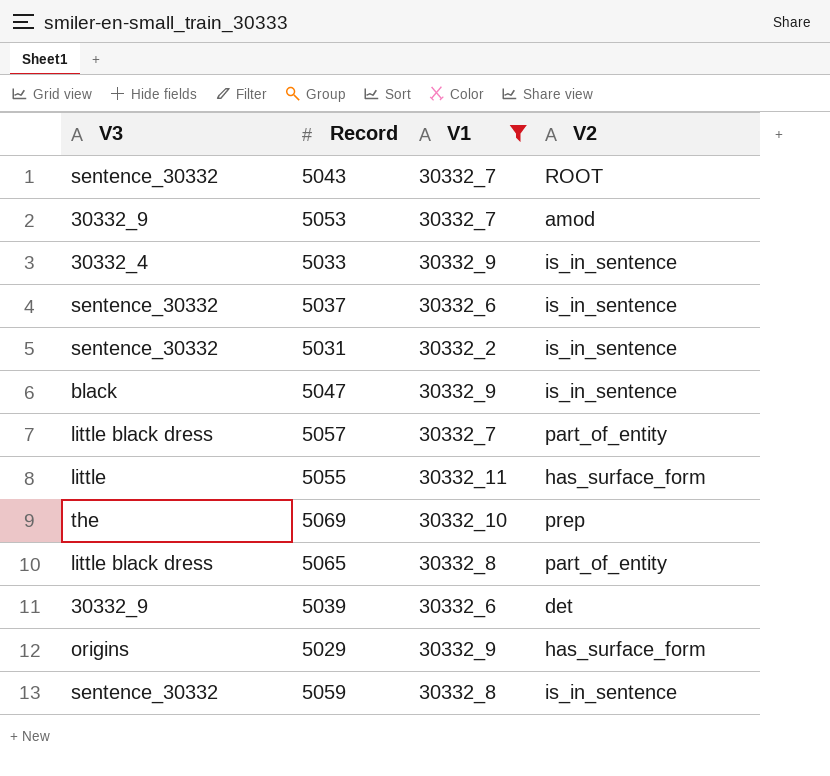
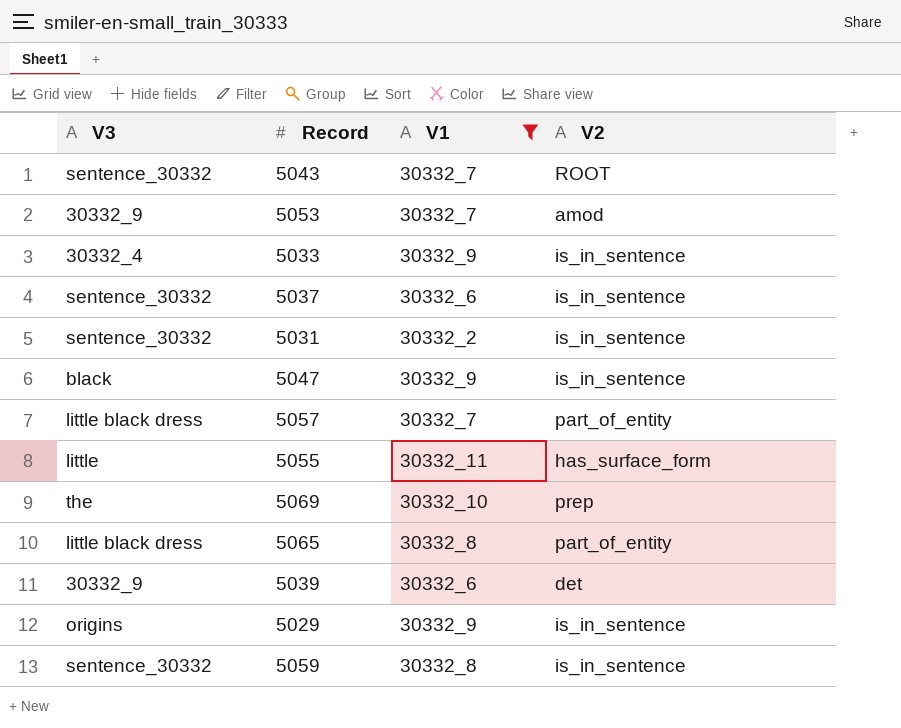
5029 | V2: has_surface_form -> is_in_sentence

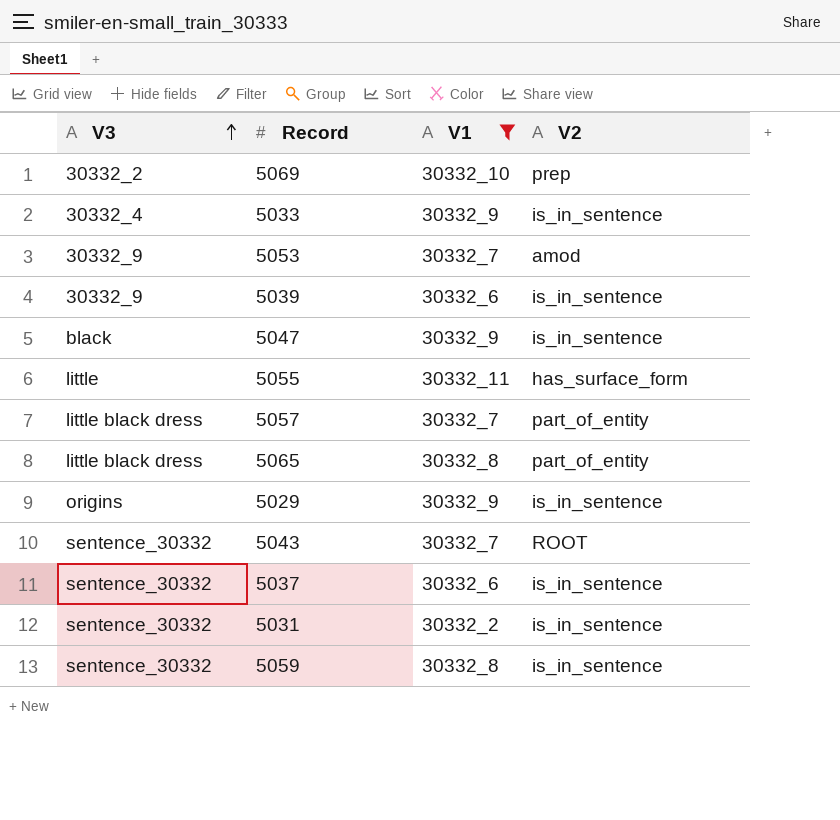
row order: none -> V3 ascending
5069 | V3: the -> 30332_2
5039 | V2: det -> is_in_sentence

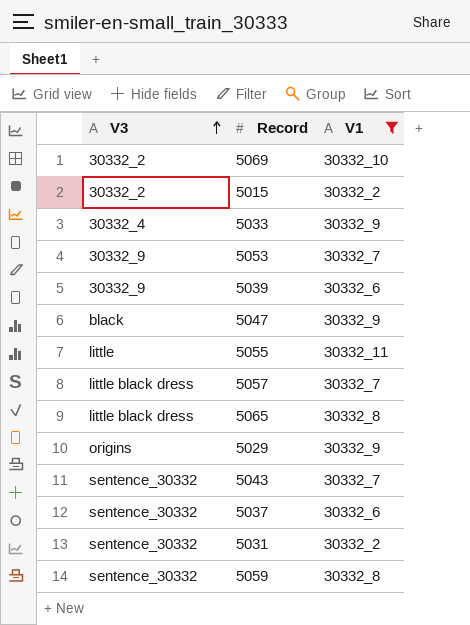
column V2 | position: 4 -> none
row 5015: none -> 30332_2 | 30332_2

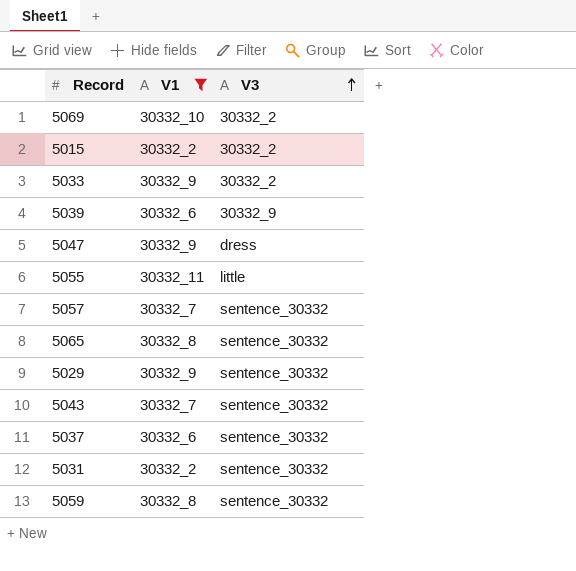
column V3 | position: 1 -> 3
row 5053: 30332_9 | 30332_7 -> none
5033 | V3: 30332_4 -> 30332_2
5047 | V3: black -> dress
5057 | V3: little black dress -> sentence_30332
5065 | V3: little black dress -> sentence_30332
5029 | V3: origins -> sentence_30332

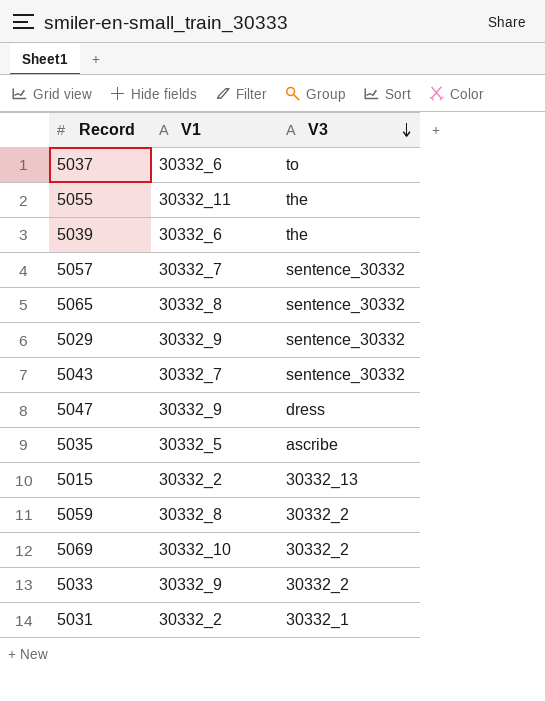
filter: V1 != 30332_5 -> none
row order: V3 ascending -> V3 descending
5037 | V3: sentence_30332 -> to
5055 | V3: little -> the
5039 | V3: 30332_9 -> the
5015 | V3: 30332_2 -> 30332_13
5059 | V3: sentence_30332 -> 30332_2
5031 | V3: sentence_30332 -> 30332_1

